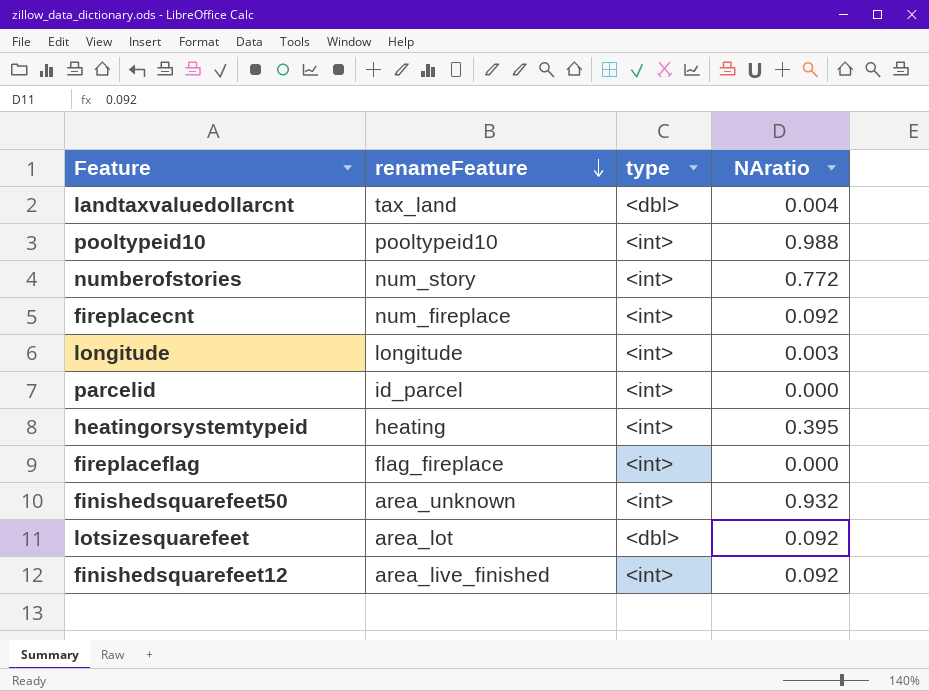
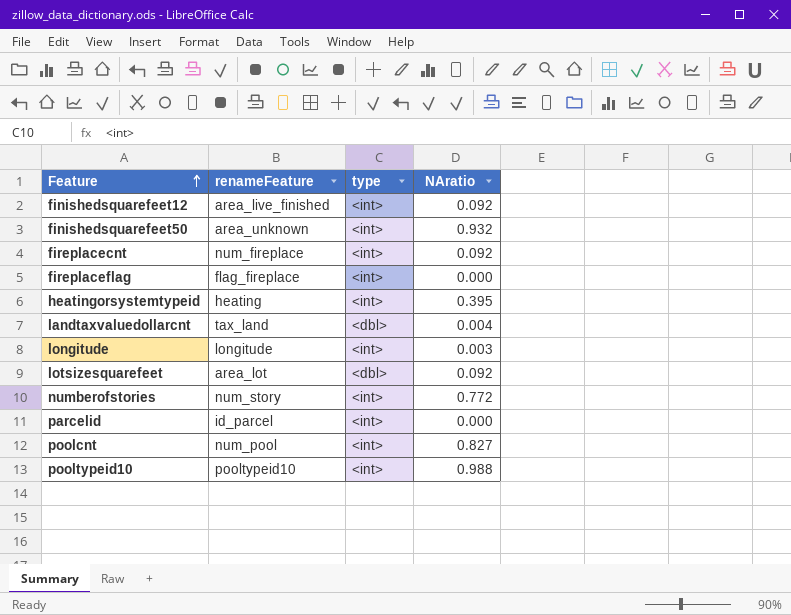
row order: renameFeature descending -> Feature ascending
row poolcnt: none -> num_pool | <int> | 0.827

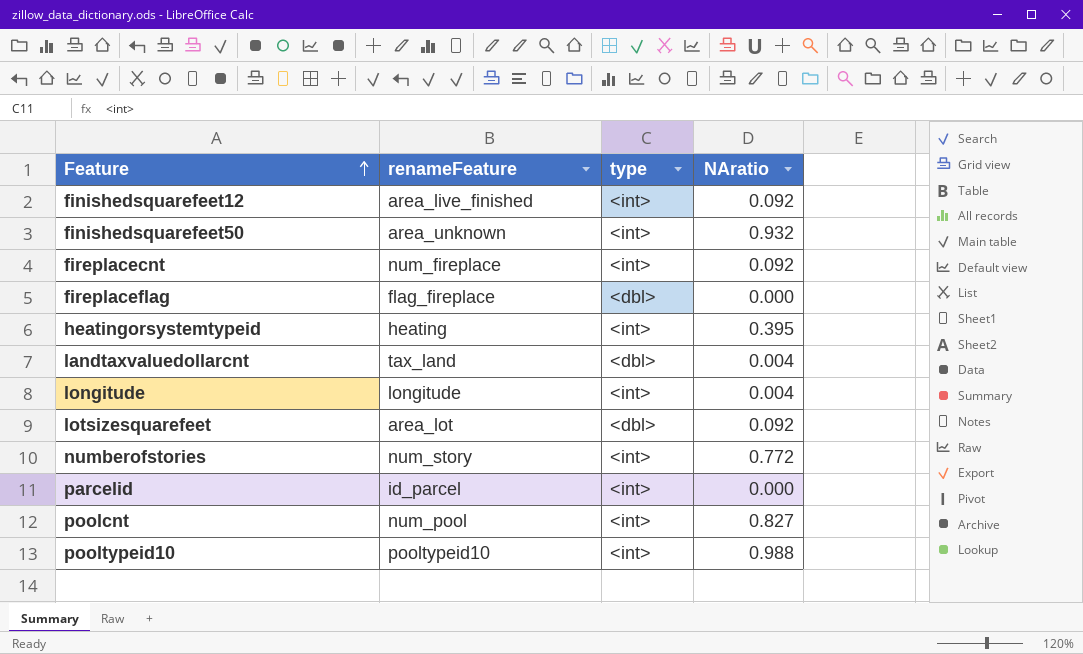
fireplaceflag | type: <int> -> <dbl>
longitude | NAratio: 0.003 -> 0.004

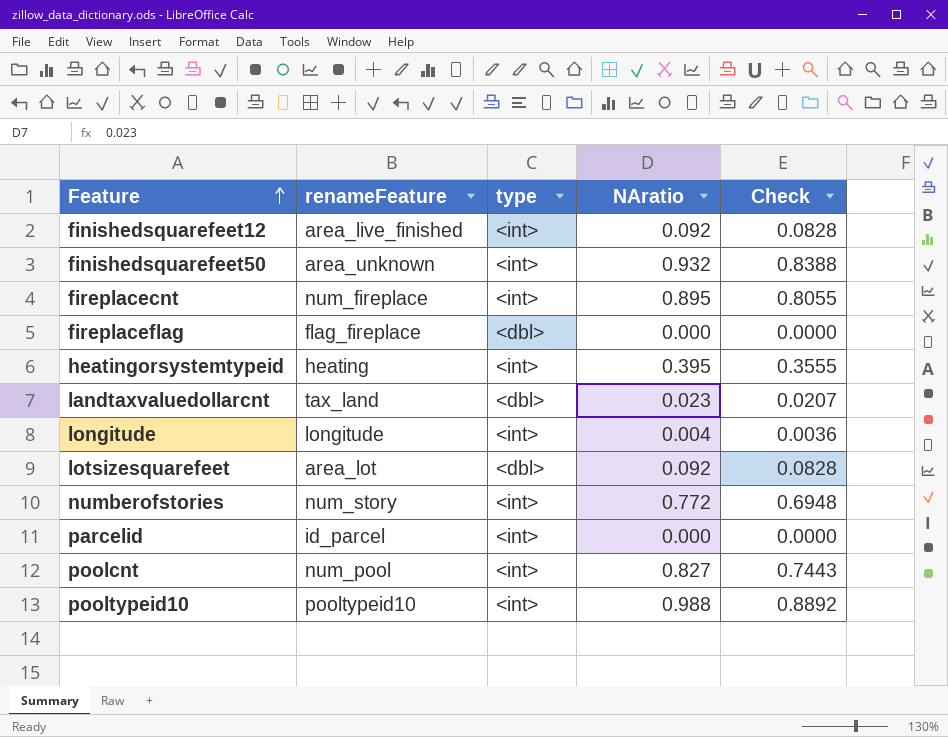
column Check | formula: none -> [NAratio] * 0.9
fireplacecnt | NAratio: 0.092 -> 0.895
landtaxvaluedollarcnt | NAratio: 0.004 -> 0.023

